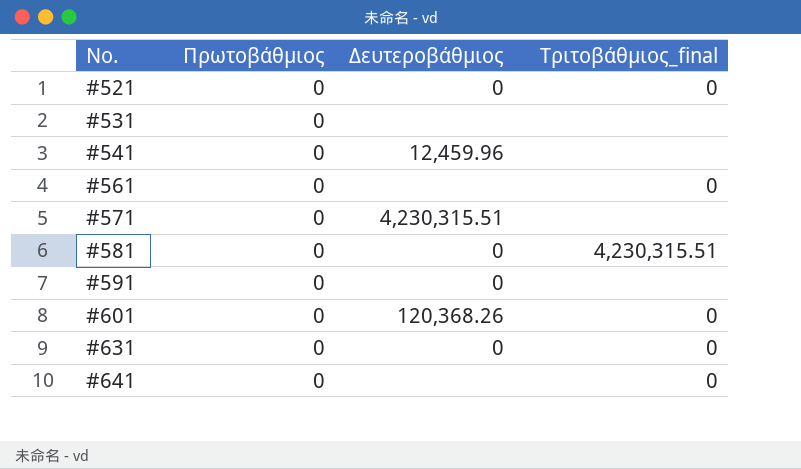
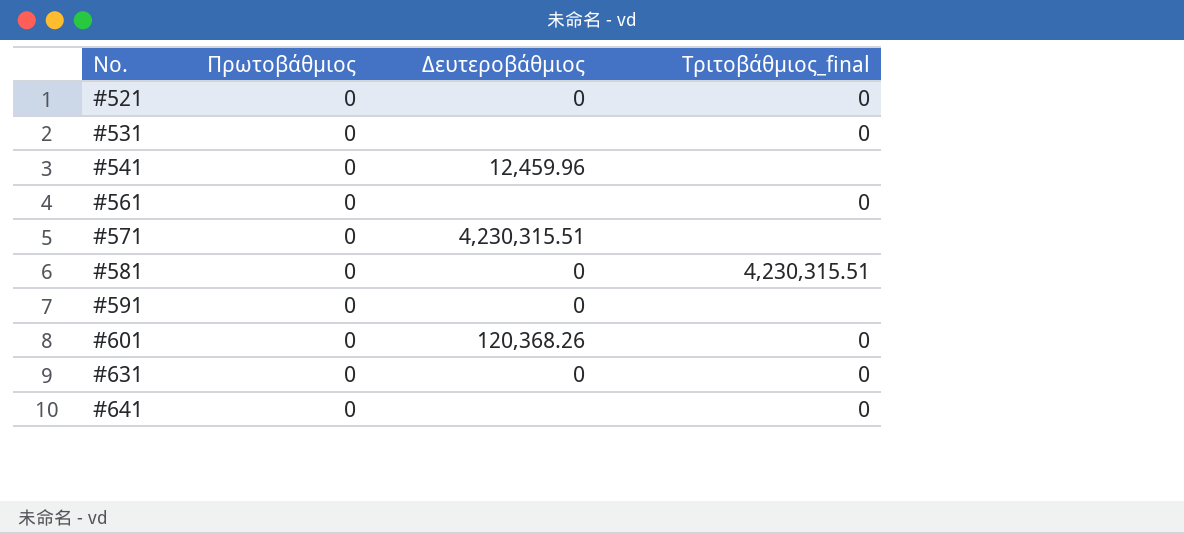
#531 | Τριτοβάθμιος_final: none -> 0

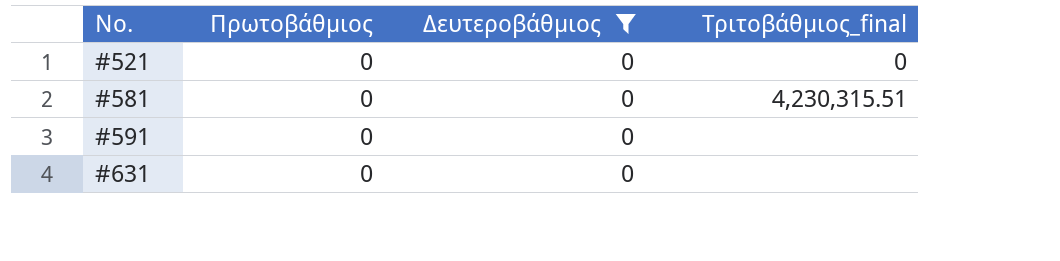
filter: none -> Δευτεροβάθμιος = 0
#631 | Τριτοβάθμιος_final: 0 -> none

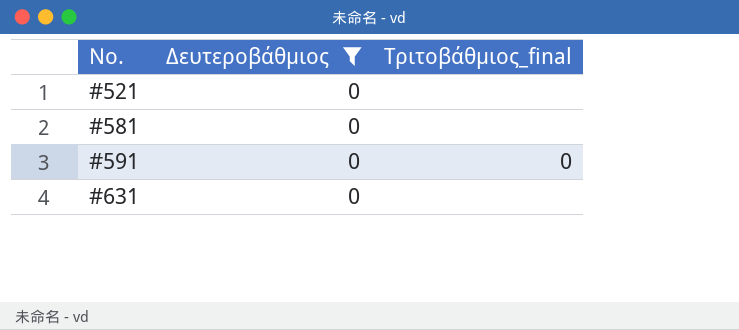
column Πρωτοβάθμιος | position: 2 -> none
#521 | Τριτοβάθμιος_final: 0 -> none
#581 | Τριτοβάθμιος_final: 4,230,315.51 -> none
#591 | Τριτοβάθμιος_final: none -> 0

